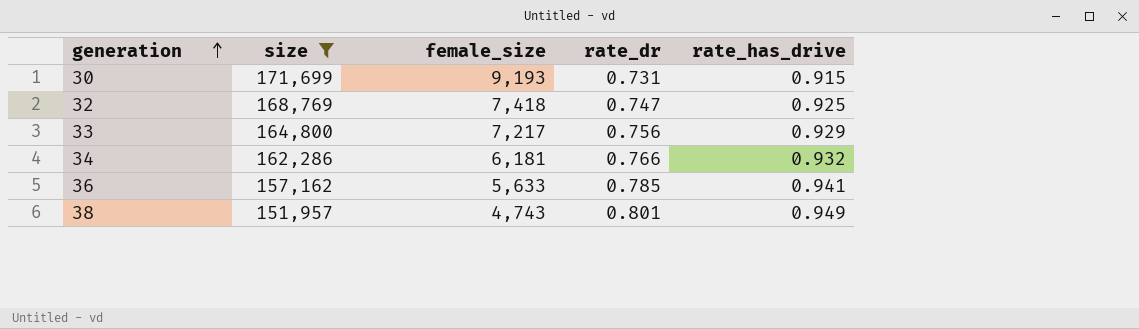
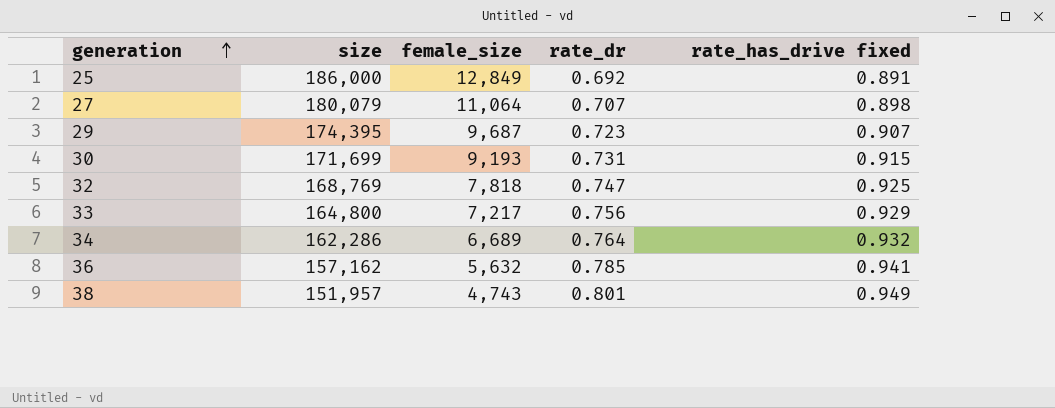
filter: size <= 171,699 -> none
column name: rate_has_drive -> rate_has_drive fixed
32 | female_size: 7,418 -> 7,818
34 | female_size: 6,181 -> 6,689
34 | rate_dr: 0.766 -> 0.764
36 | female_size: 5,633 -> 5,632

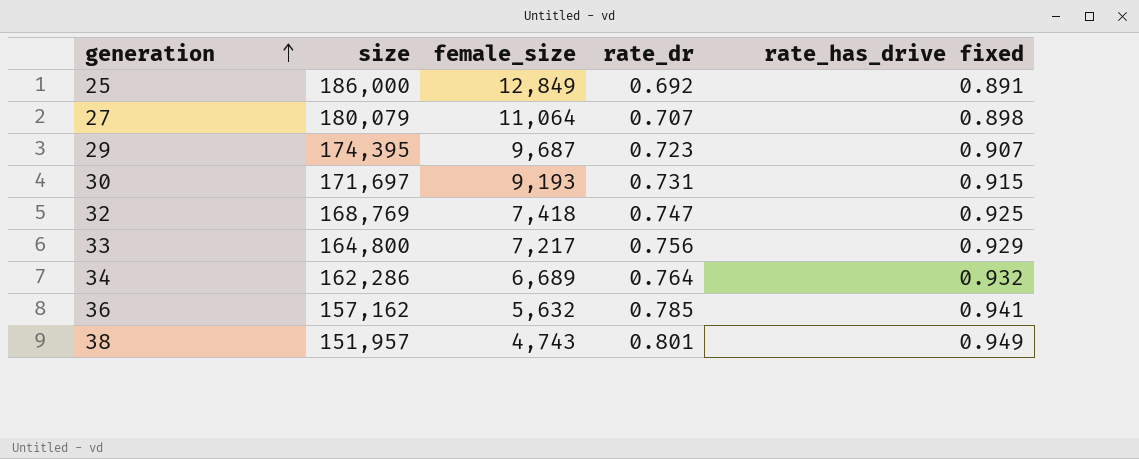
30 | size: 171,699 -> 171,697
32 | female_size: 7,818 -> 7,418

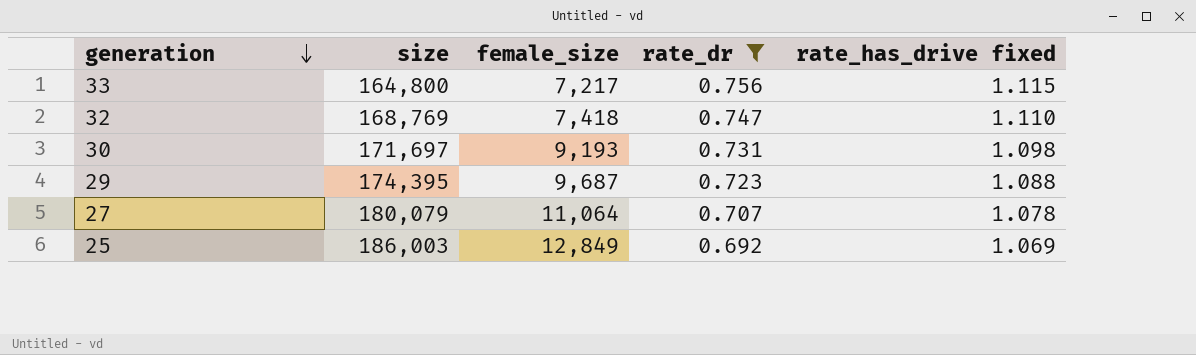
filter: none -> rate_dr <= 0.756
row order: generation ascending -> generation descending
33 | rate_has_drive fixed: 0.929 -> 1.115
32 | rate_has_drive fixed: 0.925 -> 1.110
30 | rate_has_drive fixed: 0.915 -> 1.098
29 | rate_has_drive fixed: 0.907 -> 1.088
27 | rate_has_drive fixed: 0.898 -> 1.078
25 | size: 186,000 -> 186,003
25 | rate_has_drive fixed: 0.891 -> 1.069

